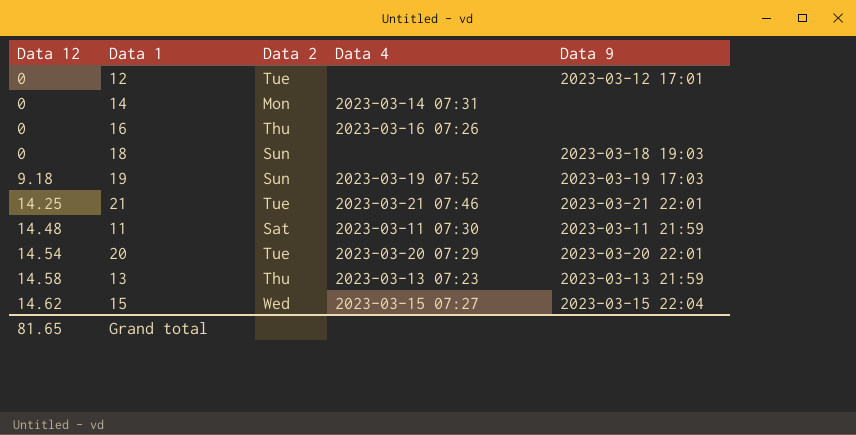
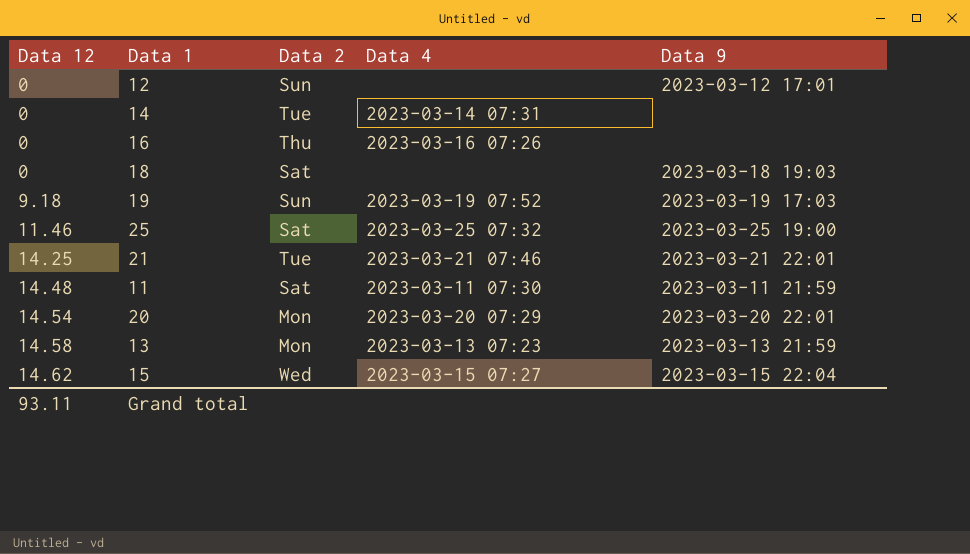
12 | Data 2: Tue -> Sun
14 | Data 2: Mon -> Tue
18 | Data 2: Sun -> Sat
row 25: none -> 11.46 | Sat | 2023-03-25 07:32 | 2023-03-25 19:00
20 | Data 2: Tue -> Mon
13 | Data 2: Thu -> Mon
Grand total | Data 12: 81.65 -> 93.11

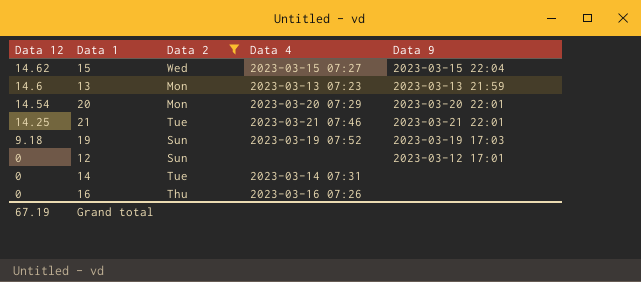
filter: none -> Data 2 != Sat
row order: Data 12 ascending -> Data 12 descending
13 | Data 12: 14.58 -> 14.6
Grand total | Data 12: 93.11 -> 67.19

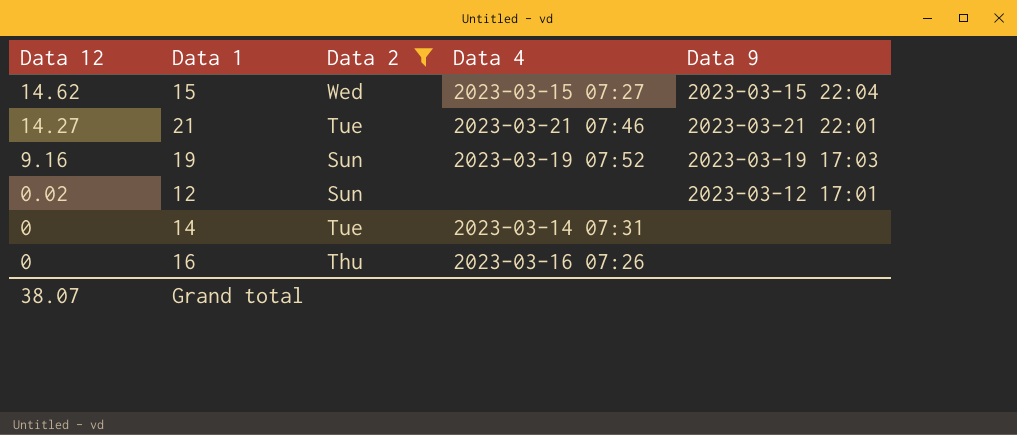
row 13: 14.6 | Mon | 2023-03-13 07:23 | 2023-03-13 21:59 -> none
row 20: 14.54 | Mon | 2023-03-20 07:29 | 2023-03-20 22:01 -> none
21 | Data 12: 14.25 -> 14.27
19 | Data 12: 9.18 -> 9.16
12 | Data 12: 0 -> 0.02
Grand total | Data 12: 67.19 -> 38.07

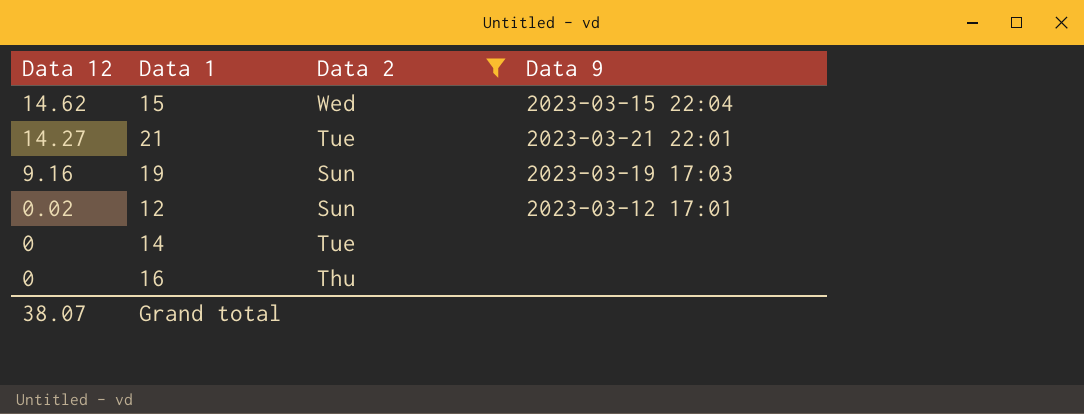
column Data 4 | position: 4 -> none

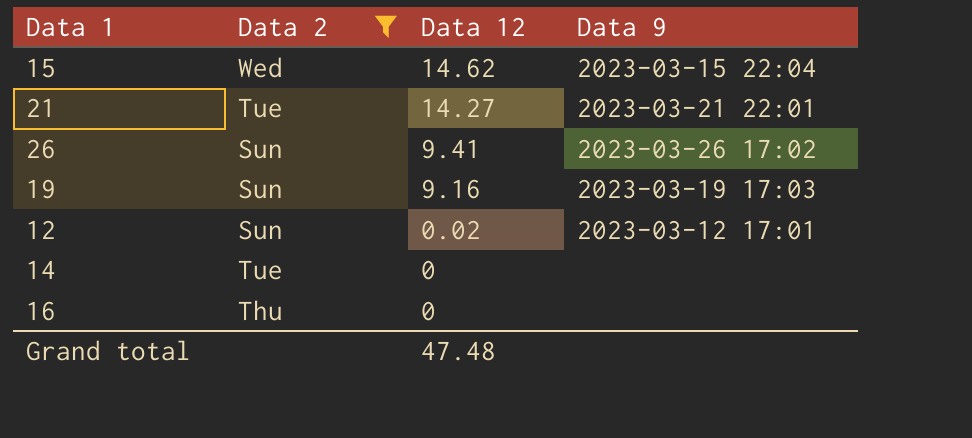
column Data 12 | position: 1 -> 3
row 26: none -> Sun | 9.41 | 2023-03-26 17:02
Grand total | Data 12: 38.07 -> 47.48

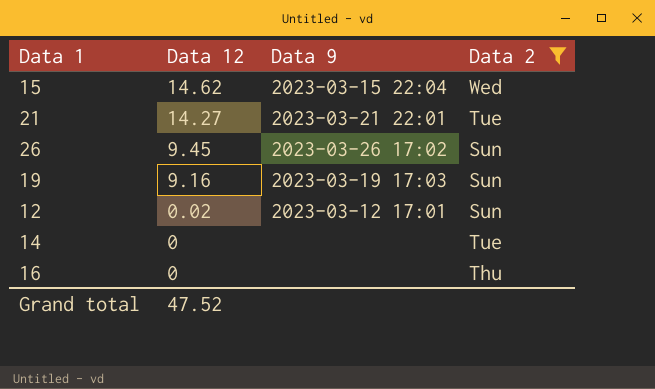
column Data 2 | position: 2 -> 4
26 | Data 12: 9.41 -> 9.45
Grand total | Data 12: 47.48 -> 47.52

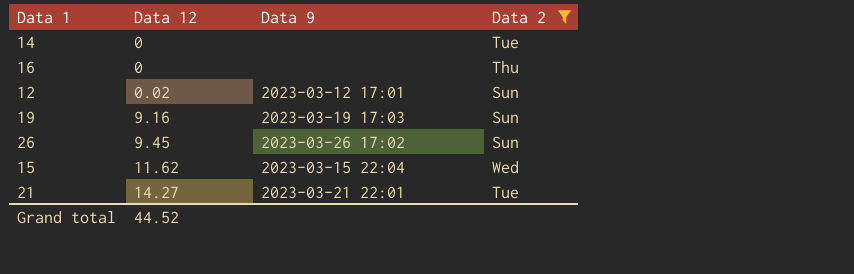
row order: Data 12 descending -> Data 12 ascending
15 | Data 12: 14.62 -> 11.62
Grand total | Data 12: 47.52 -> 44.52

